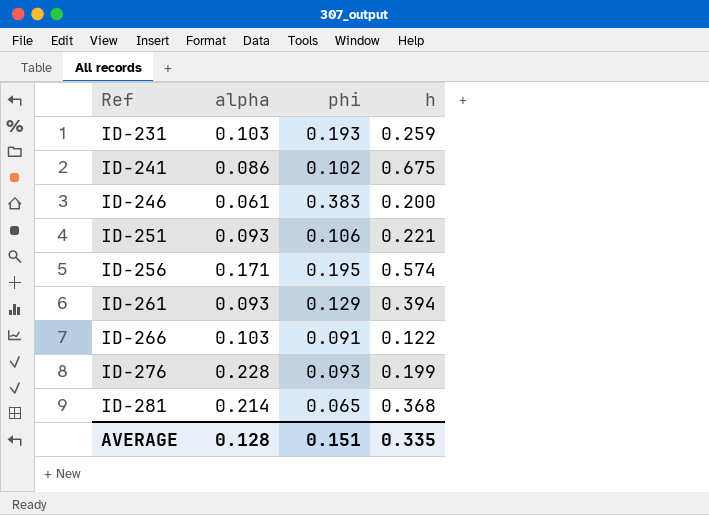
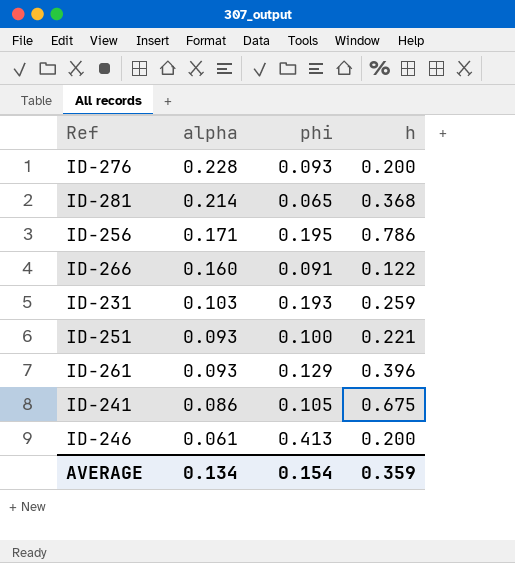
row order: Ref ascending -> alpha descending
ID-276 | h: 0.199 -> 0.200
ID-256 | h: 0.574 -> 0.786
ID-266 | alpha: 0.103 -> 0.160
ID-251 | phi: 0.106 -> 0.100
ID-261 | h: 0.394 -> 0.396
ID-241 | phi: 0.102 -> 0.105
ID-246 | phi: 0.383 -> 0.413
AVERAGE | alpha: 0.128 -> 0.134
AVERAGE | phi: 0.151 -> 0.154
AVERAGE | h: 0.335 -> 0.359

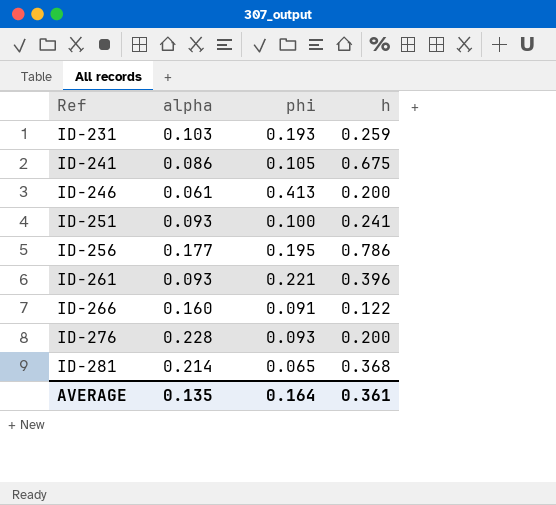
row order: alpha descending -> Ref ascending
ID-251 | h: 0.221 -> 0.241
ID-256 | alpha: 0.171 -> 0.177
ID-261 | phi: 0.129 -> 0.221
AVERAGE | alpha: 0.134 -> 0.135
AVERAGE | phi: 0.154 -> 0.164
AVERAGE | h: 0.359 -> 0.361

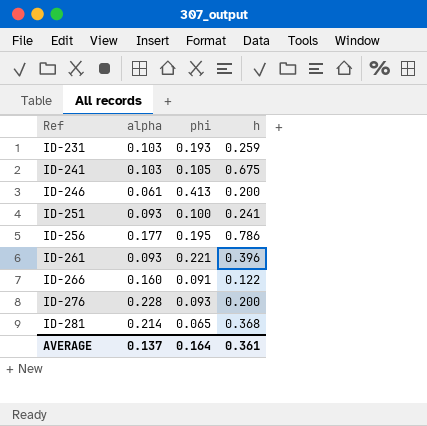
ID-241 | alpha: 0.086 -> 0.103
AVERAGE | alpha: 0.135 -> 0.137

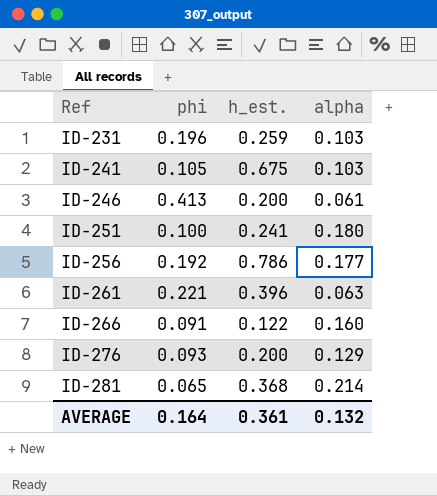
column name: h -> h_est.
column alpha | position: 2 -> 4
ID-231 | phi: 0.193 -> 0.196
ID-251 | alpha: 0.093 -> 0.180
ID-256 | phi: 0.195 -> 0.192
ID-261 | alpha: 0.093 -> 0.063
ID-276 | alpha: 0.228 -> 0.129
AVERAGE | alpha: 0.137 -> 0.132

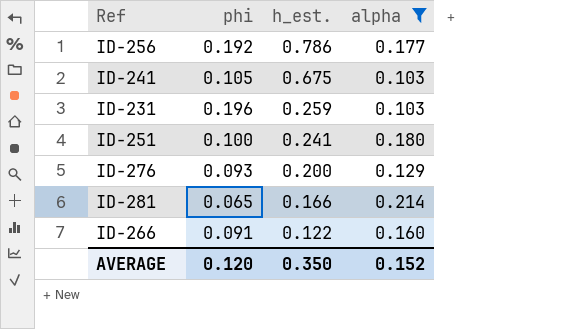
filter: none -> alpha >= 0.103
row order: Ref ascending -> h_est. descending
ID-281 | h_est.: 0.368 -> 0.166
AVERAGE | phi: 0.164 -> 0.120
AVERAGE | h_est.: 0.361 -> 0.350
AVERAGE | alpha: 0.132 -> 0.152

